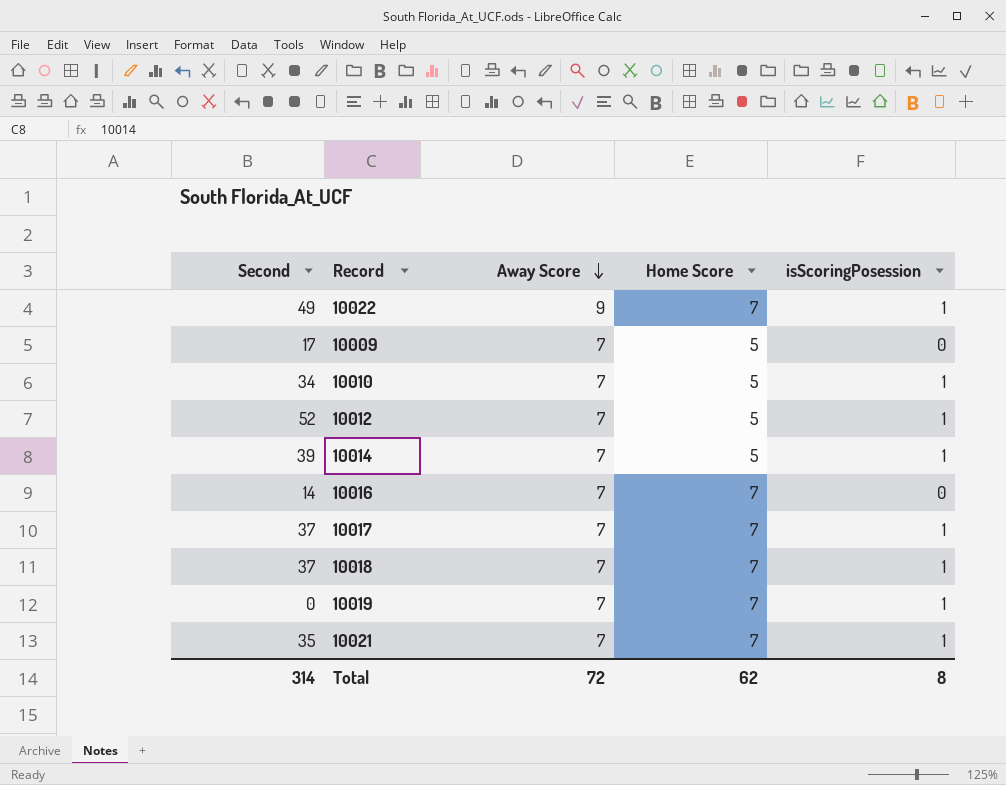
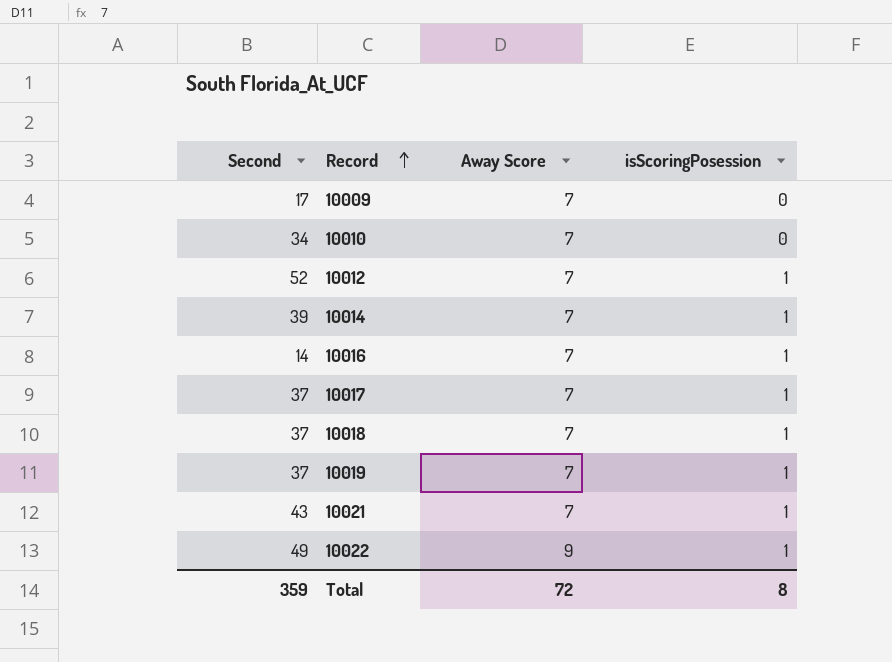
row order: Away Score descending -> Record ascending
column Home Score | position: 4 -> none
10010 | isScoringPosession: 1 -> 0
10016 | isScoringPosession: 0 -> 1
10019 | Second: 0 -> 37
10021 | Second: 35 -> 43
Total | Second: 314 -> 359

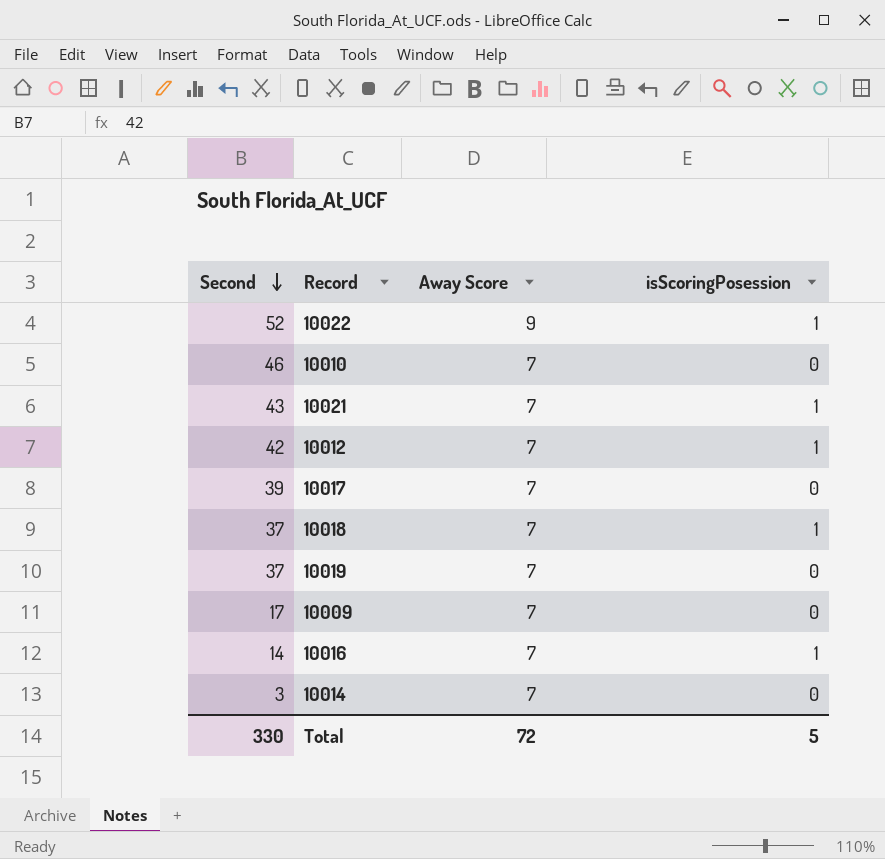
row order: Record ascending -> Second descending
10022 | Second: 49 -> 52
10010 | Second: 34 -> 46
10012 | Second: 52 -> 42
10017 | Second: 37 -> 39
10017 | isScoringPosession: 1 -> 0
10019 | isScoringPosession: 1 -> 0
10014 | Second: 39 -> 3
10014 | isScoringPosession: 1 -> 0
Total | Second: 359 -> 330
Total | isScoringPosession: 8 -> 5

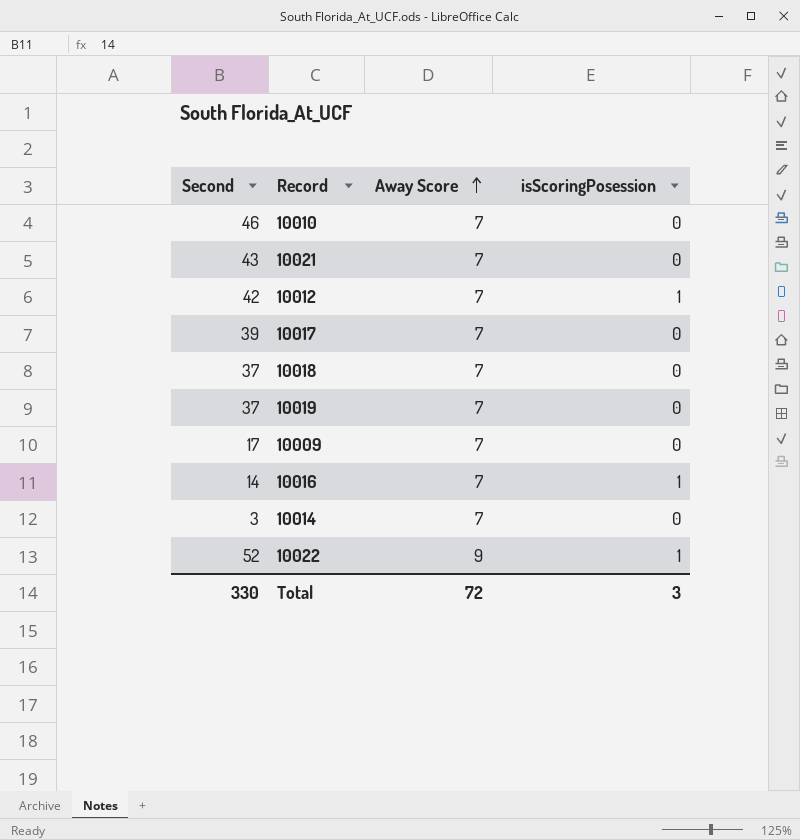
row order: Second descending -> Away Score ascending
10021 | isScoringPosession: 1 -> 0
10018 | isScoringPosession: 1 -> 0
Total | isScoringPosession: 5 -> 3

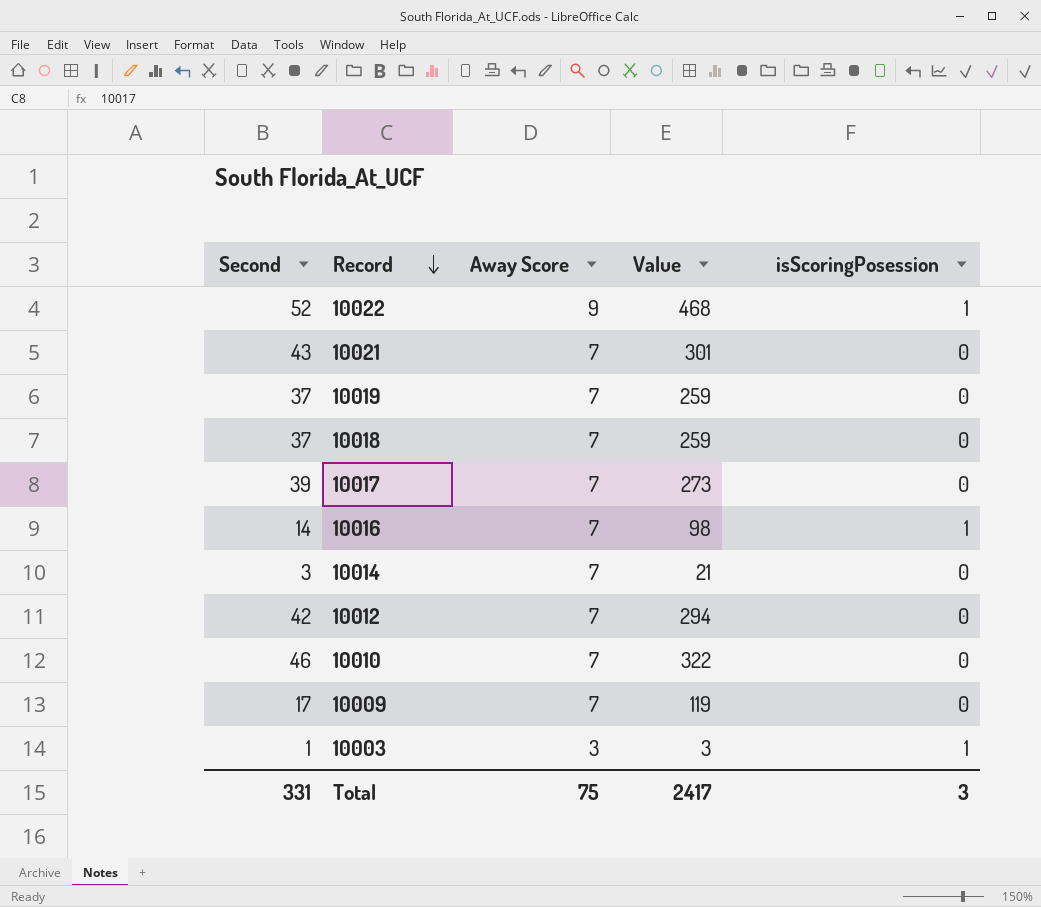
row order: Away Score ascending -> Record descending
column Value | formula: none -> [Second] * [Away Score]
10012 | isScoringPosession: 1 -> 0
row 10003: none -> 1 | 3 | 3 | 1
Total | Second: 330 -> 331
Total | Away Score: 72 -> 75

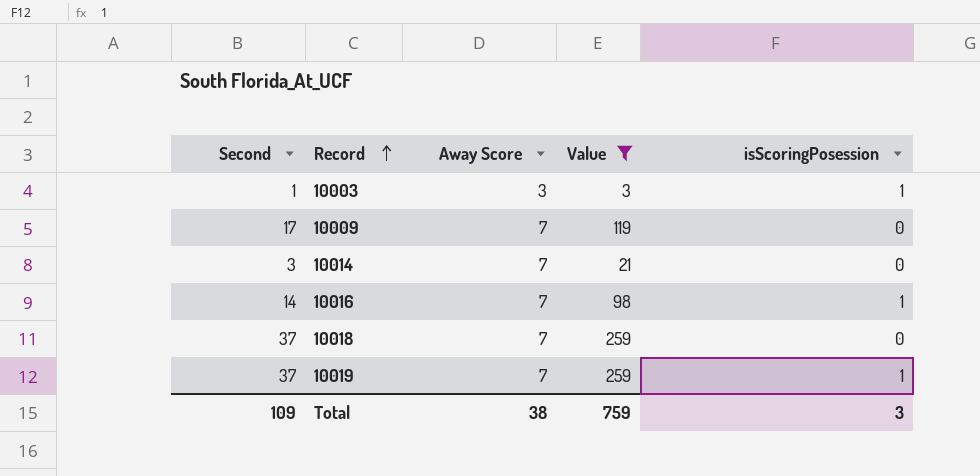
filter: none -> Value <= 259
row order: Record descending -> Record ascending
10019 | isScoringPosession: 0 -> 1
Total | Second: 331 -> 109
Total | Away Score: 75 -> 38
Total | Value: 2417 -> 759

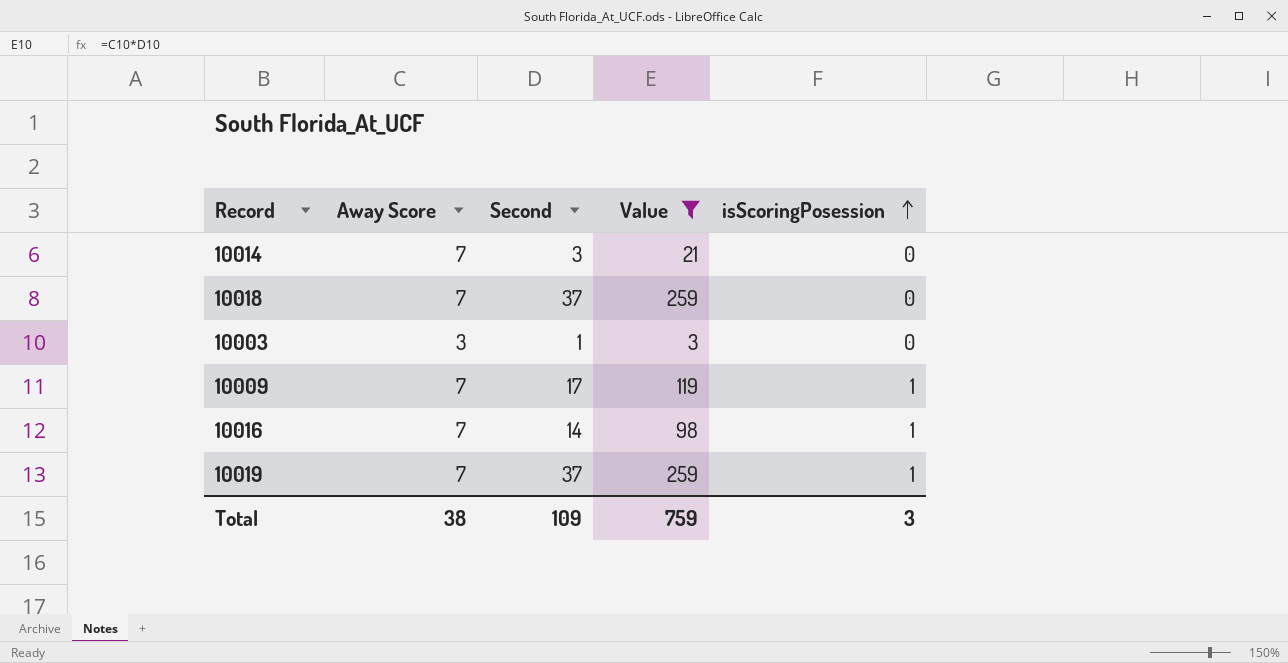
row order: Record ascending -> isScoringPosession ascending
column Second | position: 1 -> 3
10003 | isScoringPosession: 1 -> 0
10009 | isScoringPosession: 0 -> 1

